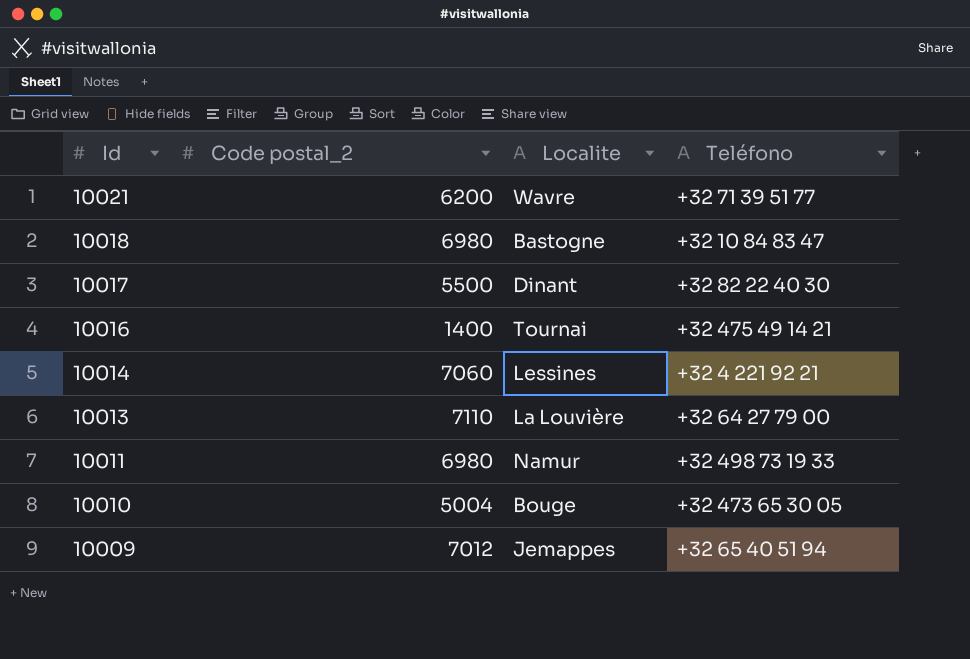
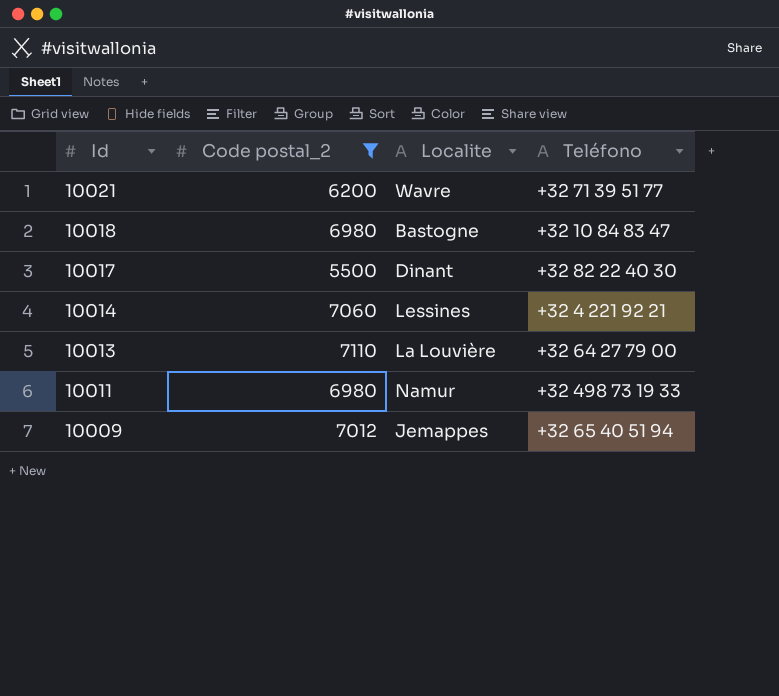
filter: none -> Code postal_2 >= 5500

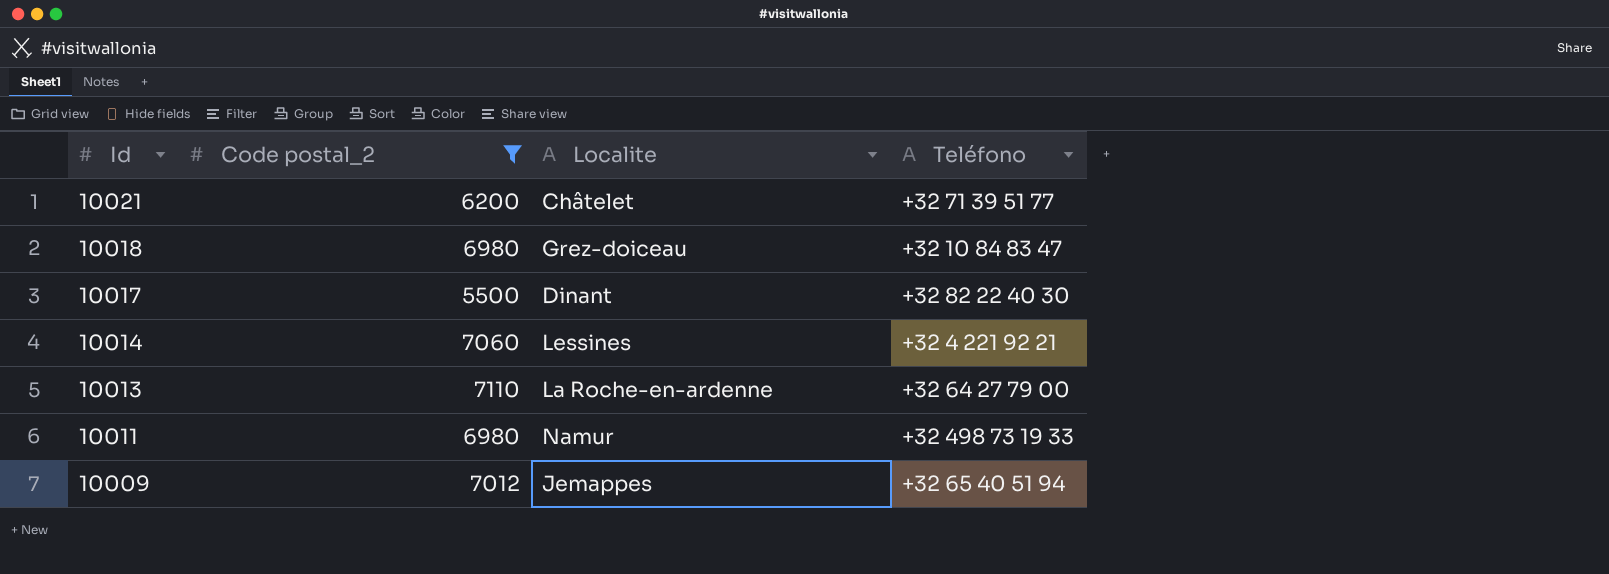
10021 | Localite: Wavre -> Châtelet
10018 | Localite: Bastogne -> Grez-doiceau
10013 | Localite: La Louvière -> La Roche-en-ardenne

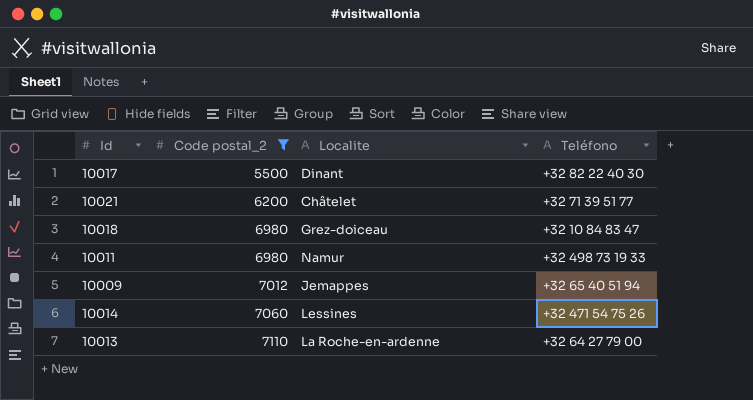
row order: Id descending -> Code postal_2 ascending
10014 | Teléfono: +32 4 221 92 21 -> +32 471 54 75 26

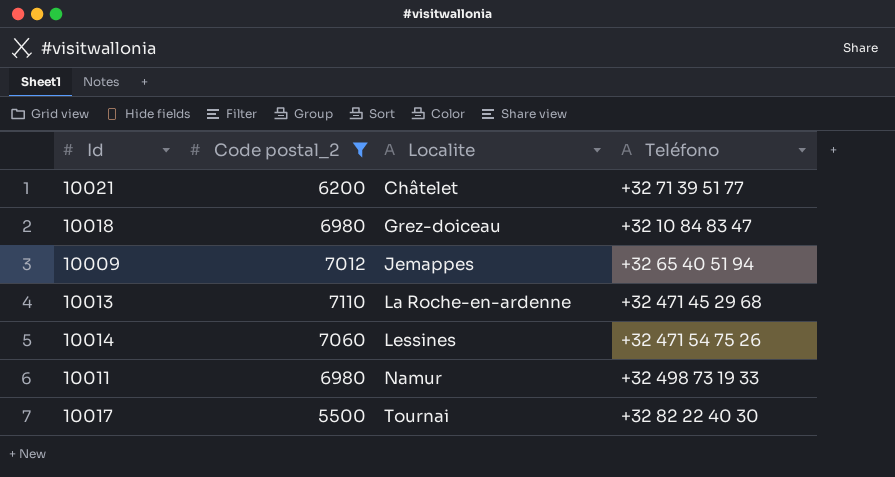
row order: Code postal_2 ascending -> Localite ascending
10013 | Teléfono: +32 64 27 79 00 -> +32 471 45 29 68
10017 | Localite: Dinant -> Tournai

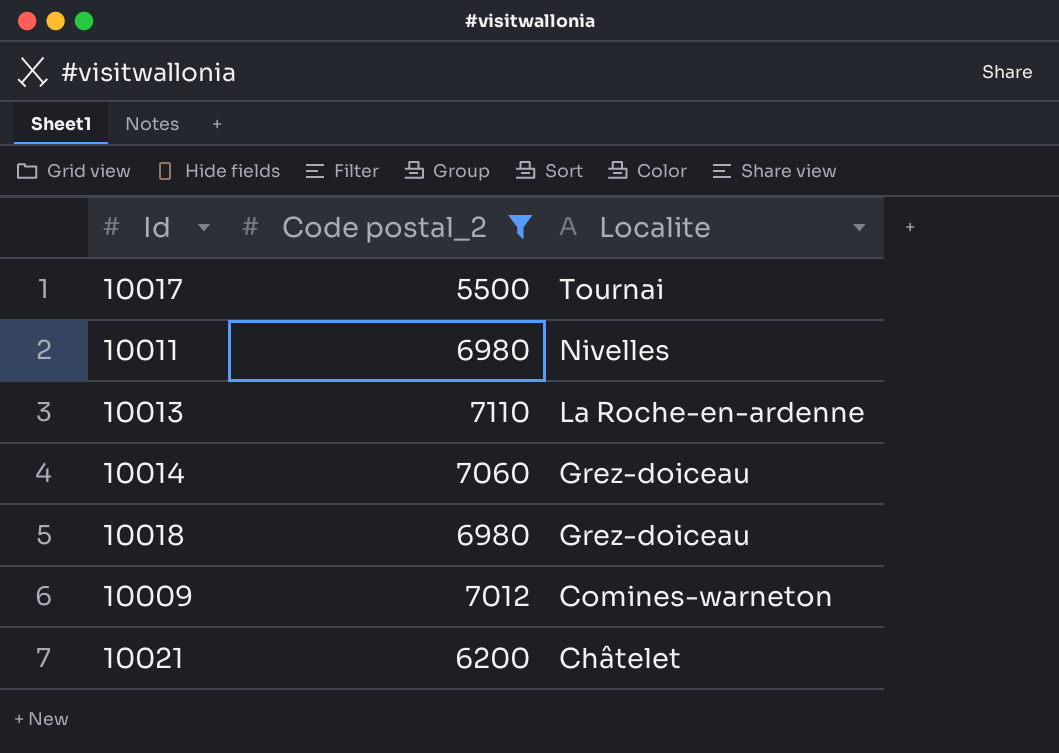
row order: Localite ascending -> Localite descending
column Teléfono | position: 4 -> none
10011 | Localite: Namur -> Nivelles
10014 | Localite: Lessines -> Grez-doiceau
10009 | Localite: Jemappes -> Comines-warneton

